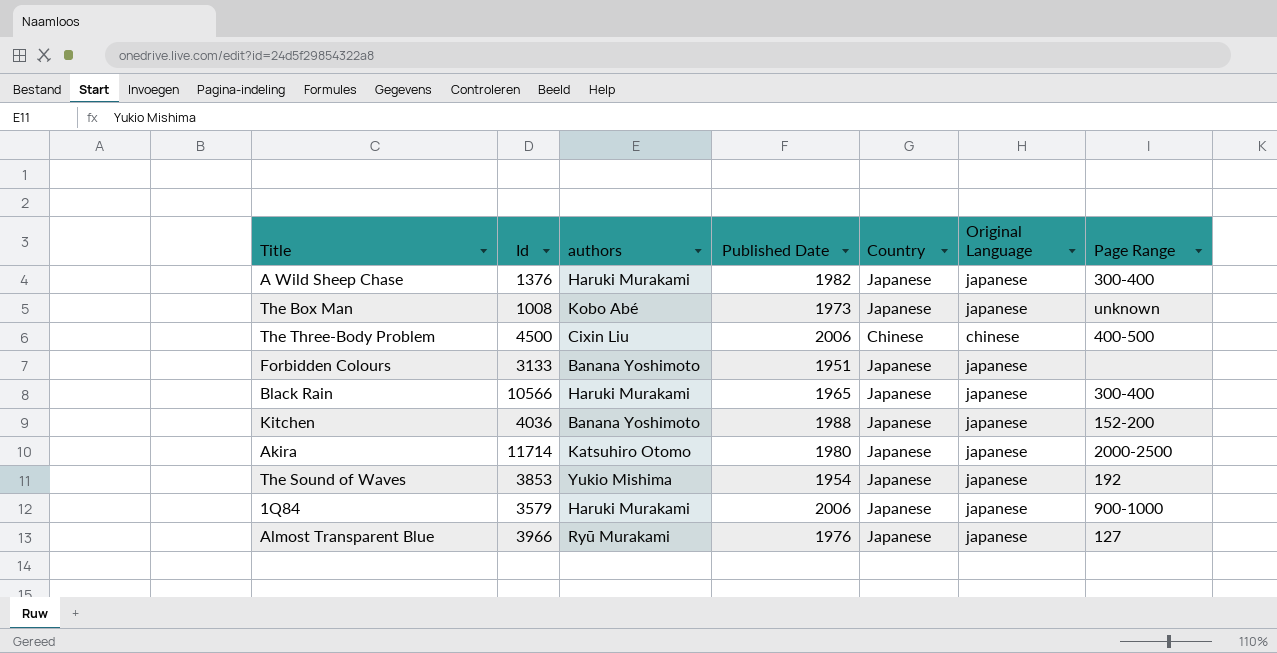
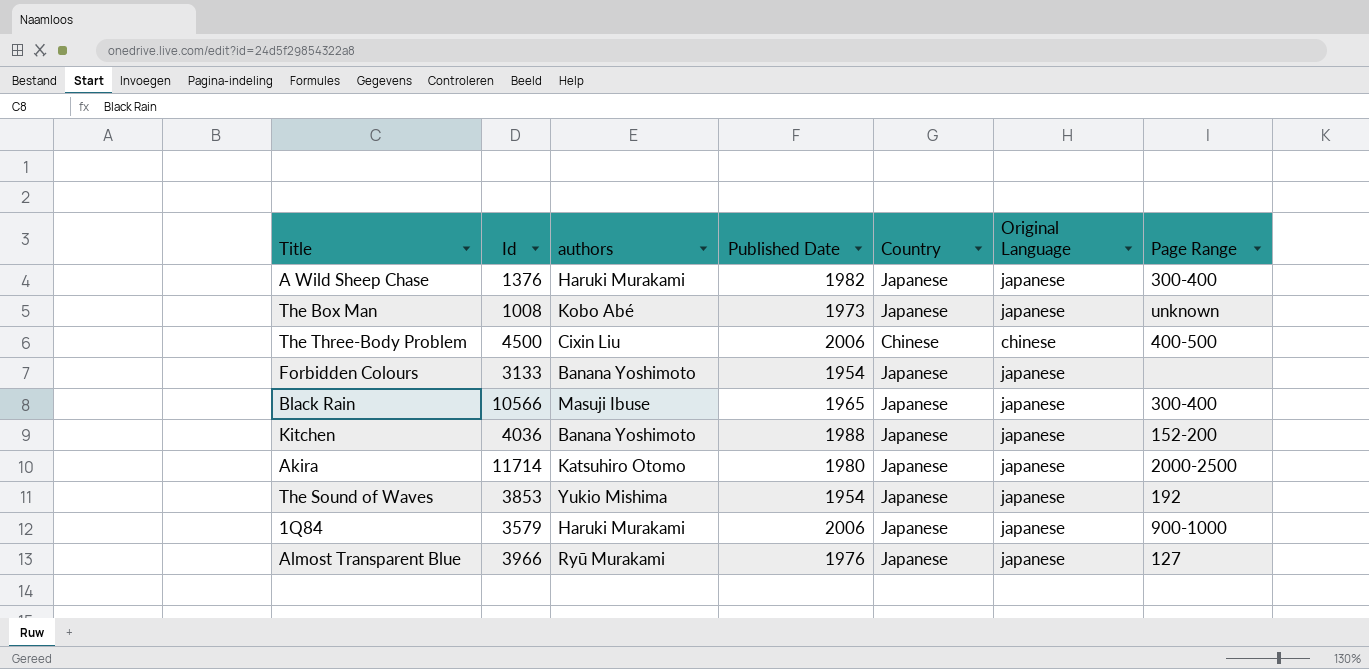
Forbidden Colours | Published Date: 1951 -> 1954
Black Rain | authors: Haruki Murakami -> Masuji Ibuse

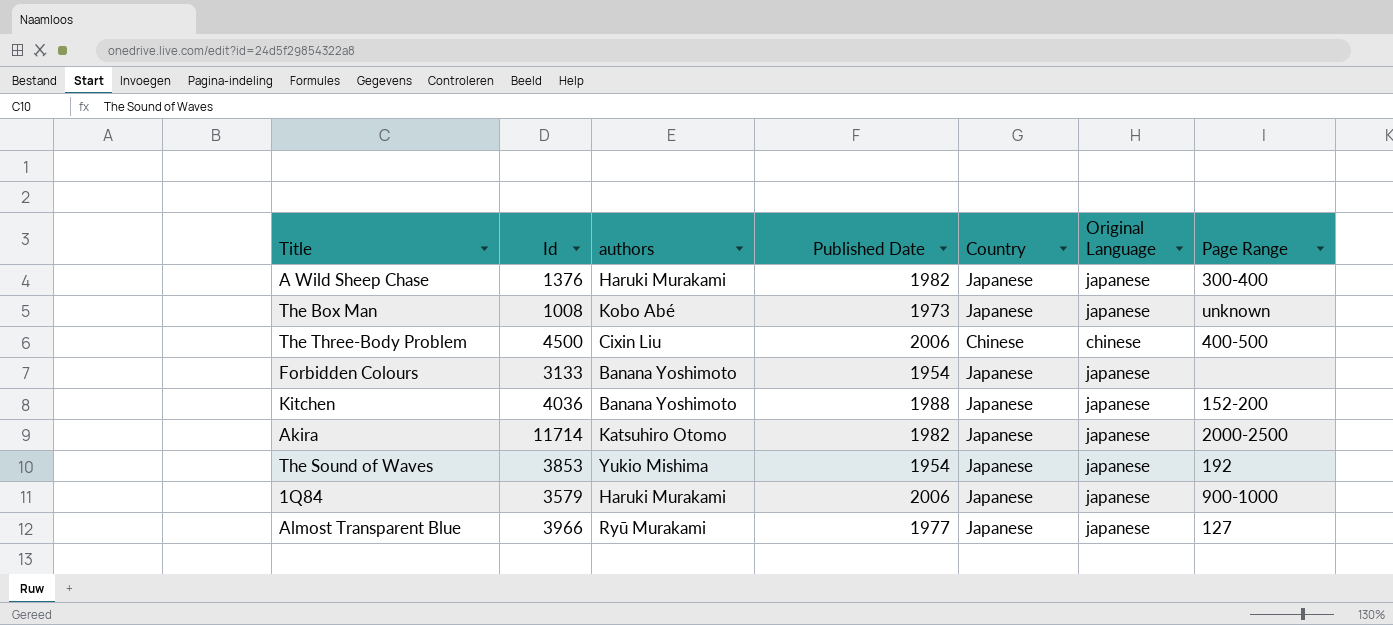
row Black Rain: 10566 | Masuji Ibuse | 1965 | Japanese | japanese | 300-400 -> none
Akira | Published Date: 1980 -> 1982
Almost Transparent Blue | Published Date: 1976 -> 1977

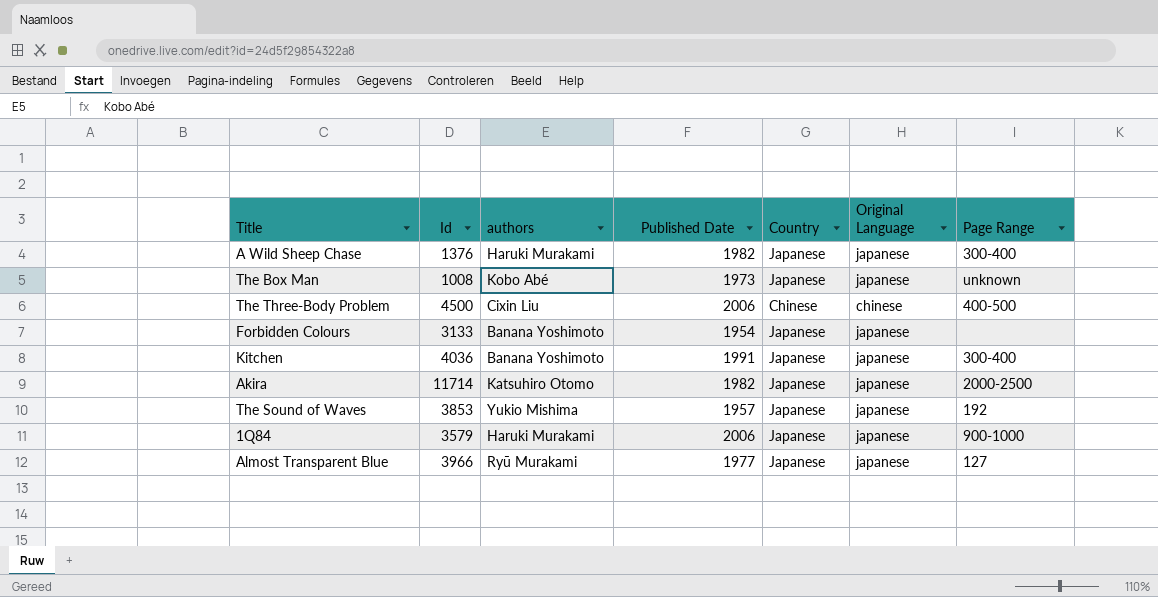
Kitchen | Published Date: 1988 -> 1991
Kitchen | Page Range: 152-200 -> 300-400
The Sound of Waves | Published Date: 1954 -> 1957

